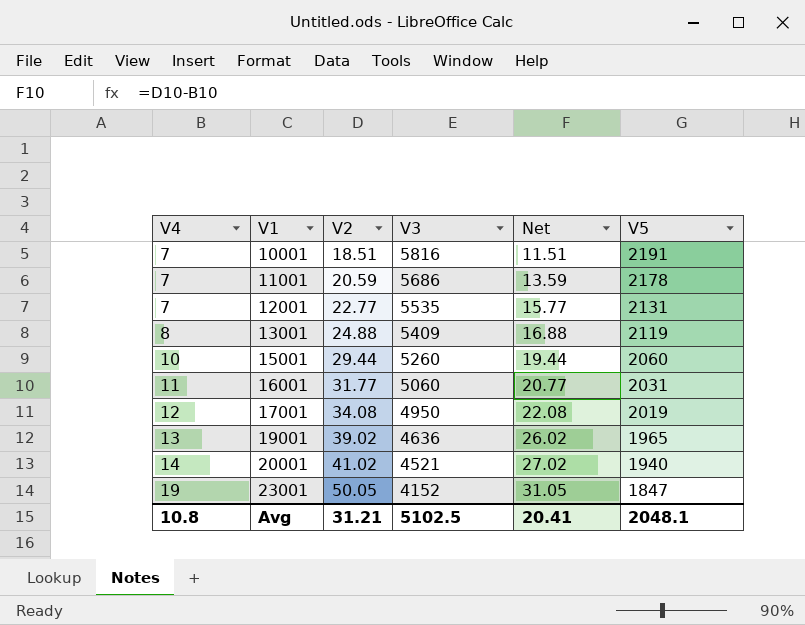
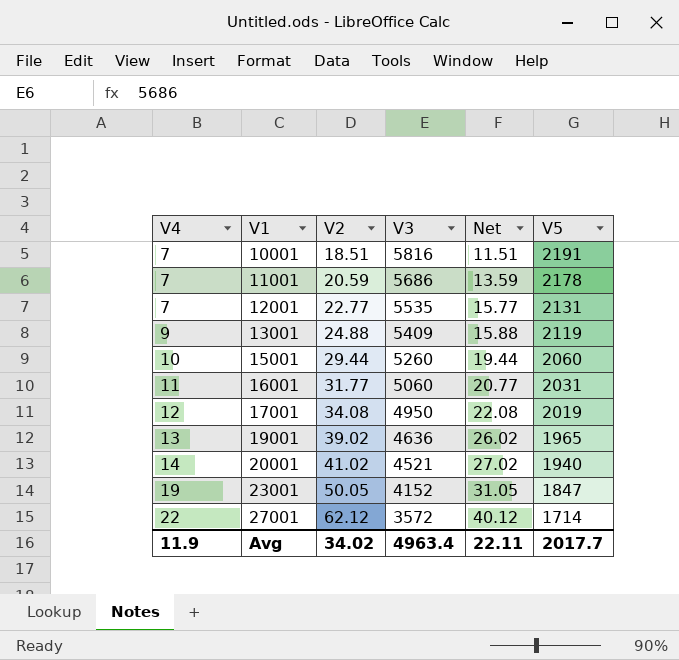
13001 | V4: 8 -> 9
13001 | Net: 16.88 -> 15.88
row 27001: none -> 22 | 62.12 | 3572 | 40.12 | 1714
Avg | V4: 10.8 -> 11.9
Avg | V2: 31.21 -> 34.02
Avg | V3: 5102.5 -> 4963.4
Avg | Net: 20.41 -> 22.11
Avg | V5: 2048.1 -> 2017.7

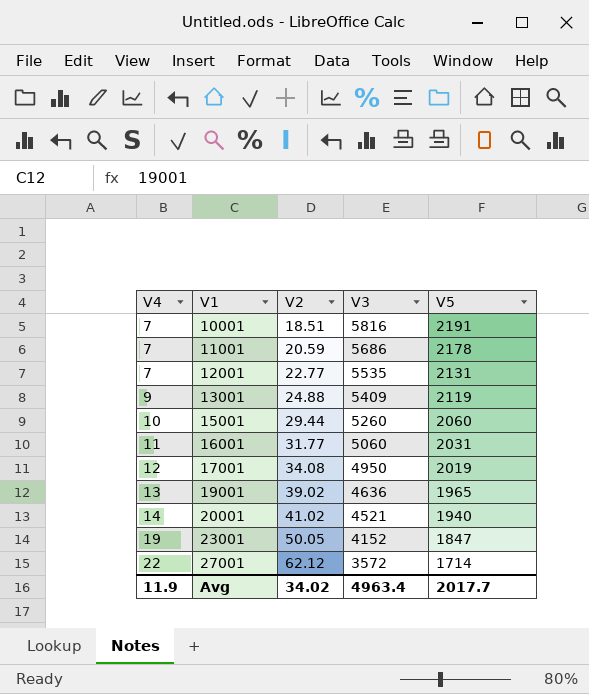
column Net | formula: [V2] - [V4] -> none

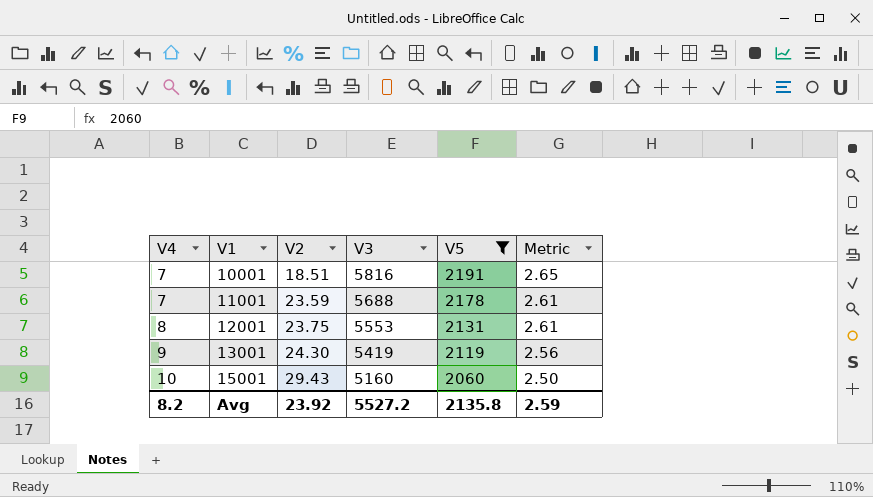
filter: none -> V5 >= 2060
column Metric | formula: none -> [V3] / [V5]
11001 | V2: 20.59 -> 23.59
11001 | V3: 5686 -> 5688
12001 | V4: 7 -> 8
12001 | V2: 22.77 -> 23.75
12001 | V3: 5535 -> 5553
13001 | V2: 24.88 -> 24.30
13001 | V3: 5409 -> 5419
15001 | V2: 29.44 -> 29.43
15001 | V3: 5260 -> 5160
Avg | V4: 11.9 -> 8.2
Avg | V2: 34.02 -> 23.92
Avg | V3: 4963.4 -> 5527.2
Avg | V5: 2017.7 -> 2135.8

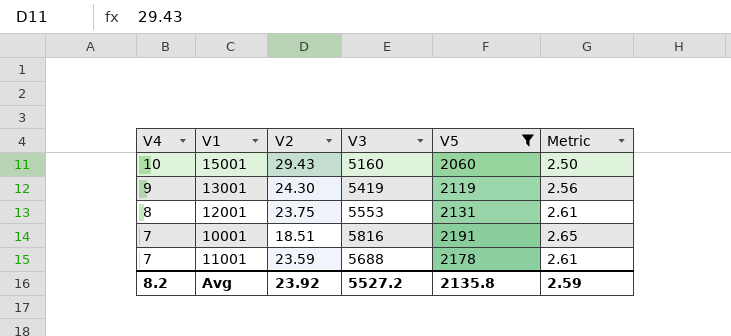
row order: V4 ascending -> V4 descending

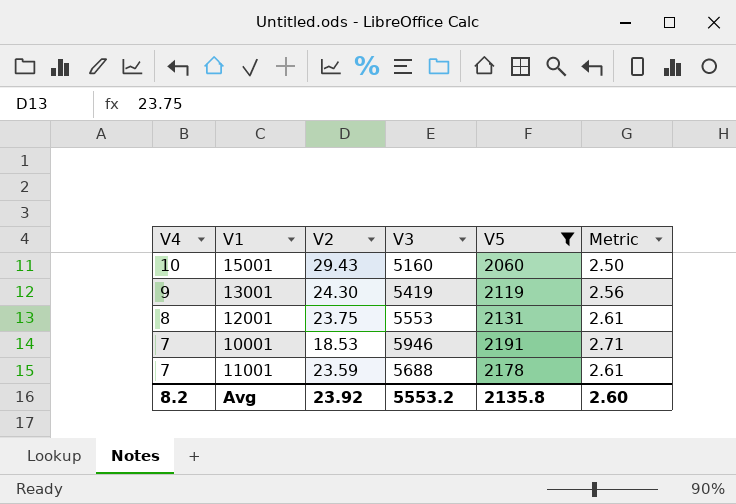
10001 | V2: 18.51 -> 18.53
10001 | V3: 5816 -> 5946
10001 | Metric: 2.65 -> 2.71
Avg | V3: 5527.2 -> 5553.2
Avg | Metric: 2.59 -> 2.60

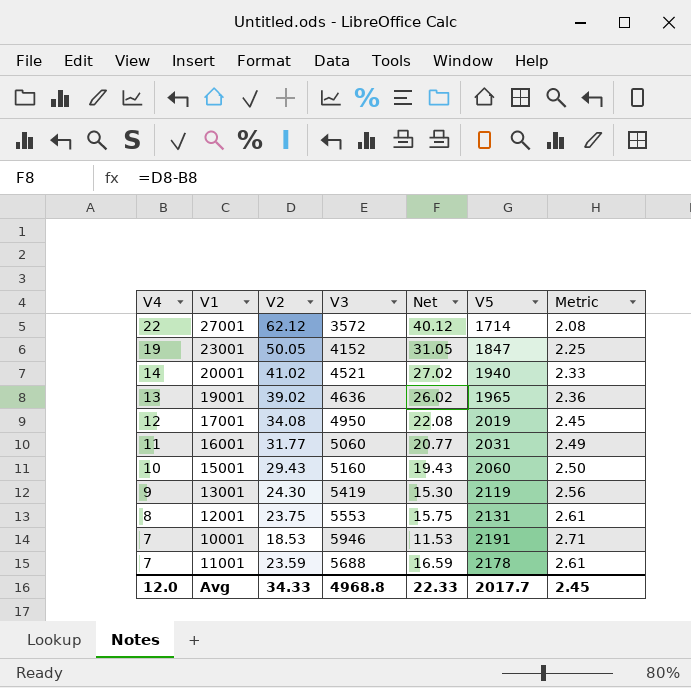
filter: V5 >= 2060 -> none
column Net | formula: none -> [V2] - [V4]
Avg | V4: 8.2 -> 12.0
Avg | V2: 23.92 -> 34.33
Avg | V3: 5553.2 -> 4968.8
Avg | V5: 2135.8 -> 2017.7
Avg | Metric: 2.60 -> 2.45

